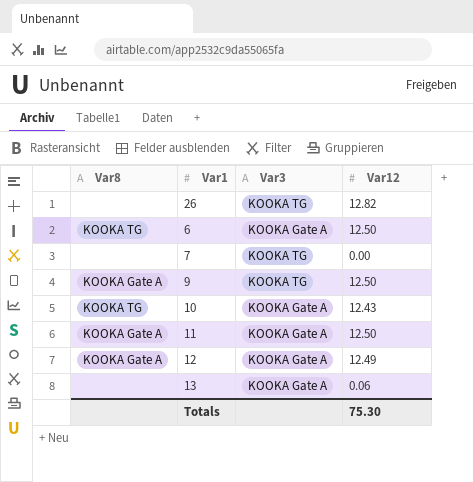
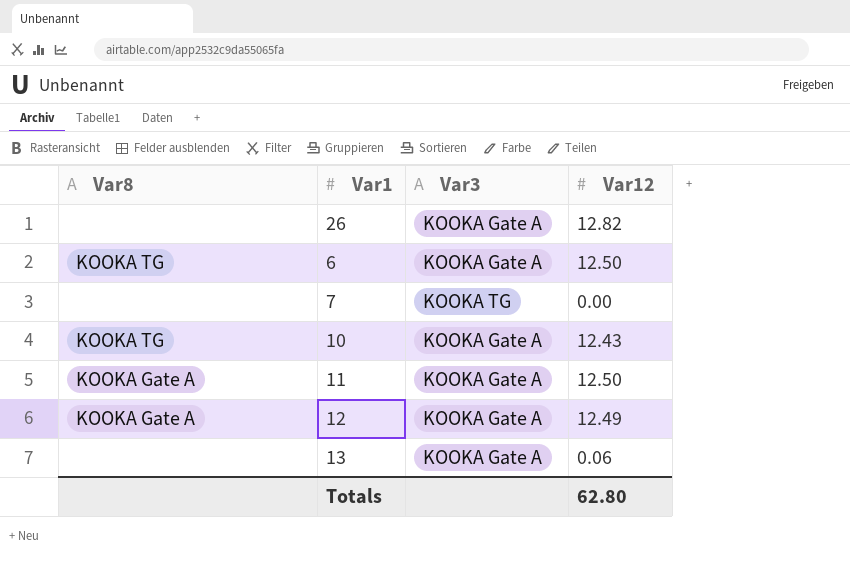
row 9: KOOKA Gate A | KOOKA TG | 12.50 -> none
26 | Var3: KOOKA TG -> KOOKA Gate A
Totals | Var12: 75.30 -> 62.80

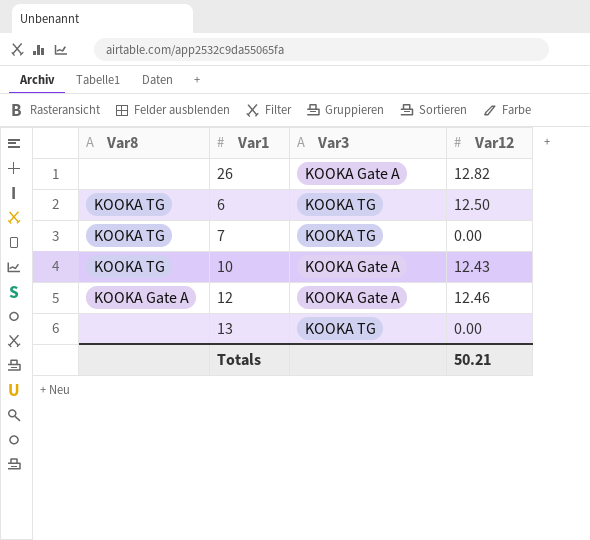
row 11: KOOKA Gate A | KOOKA Gate A | 12.50 -> none
6 | Var3: KOOKA Gate A -> KOOKA TG
7 | Var8: none -> KOOKA TG
12 | Var12: 12.49 -> 12.46
13 | Var3: KOOKA Gate A -> KOOKA TG
13 | Var12: 0.06 -> 0.00
Totals | Var12: 62.80 -> 50.21

